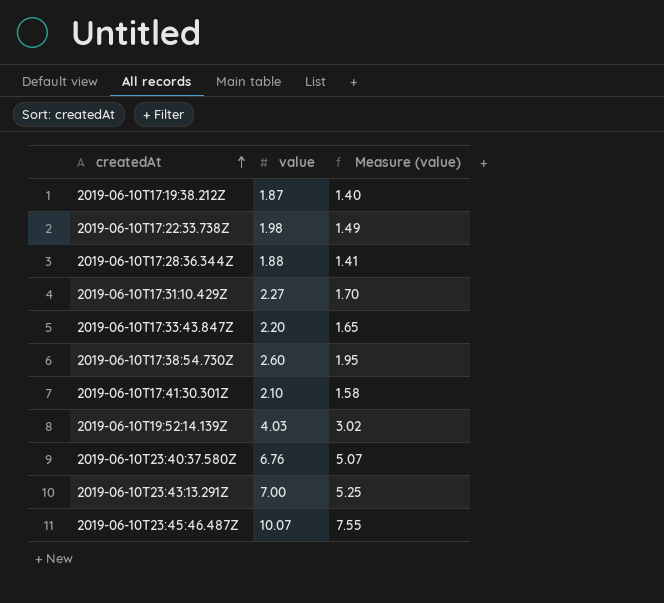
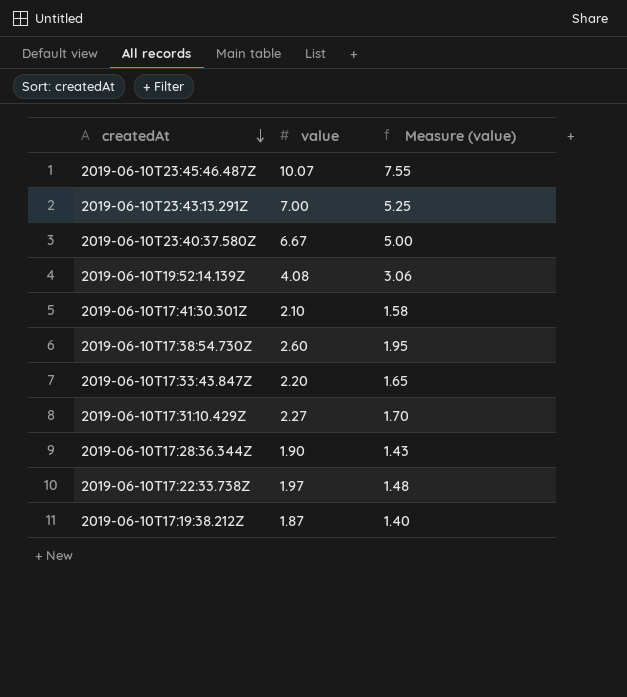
row order: createdAt ascending -> createdAt descending
2019-06-10T23:40:37.580Z | value: 6.76 -> 6.67
2019-06-10T23:40:37.580Z | Measure (value): 5.07 -> 5.00
2019-06-10T19:52:14.139Z | value: 4.03 -> 4.08
2019-06-10T19:52:14.139Z | Measure (value): 3.02 -> 3.06
2019-06-10T17:28:36.344Z | value: 1.88 -> 1.90
2019-06-10T17:28:36.344Z | Measure (value): 1.41 -> 1.43
2019-06-10T17:22:33.738Z | value: 1.98 -> 1.97
2019-06-10T17:22:33.738Z | Measure (value): 1.49 -> 1.48

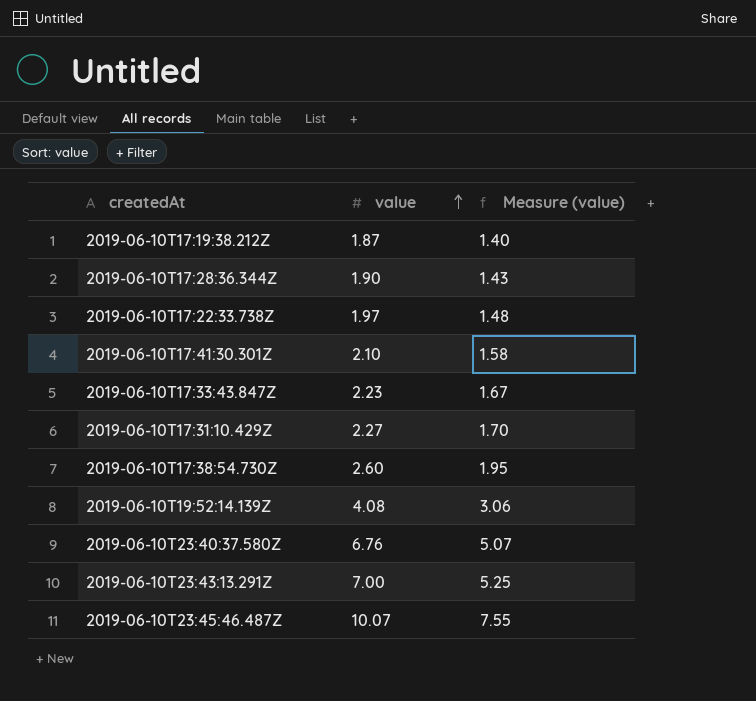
row order: createdAt descending -> value ascending
2019-06-10T17:33:43.847Z | value: 2.20 -> 2.23
2019-06-10T17:33:43.847Z | Measure (value): 1.65 -> 1.67
2019-06-10T23:40:37.580Z | value: 6.67 -> 6.76
2019-06-10T23:40:37.580Z | Measure (value): 5.00 -> 5.07

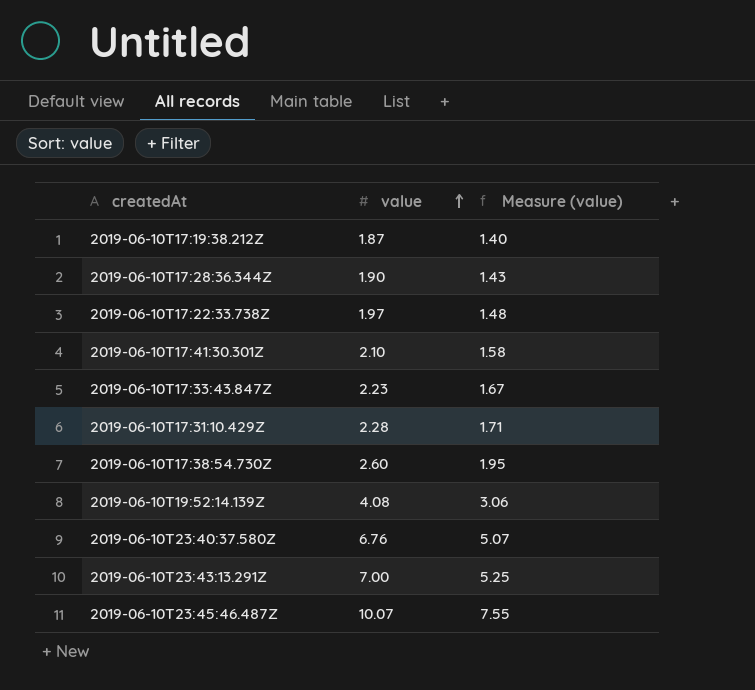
2019-06-10T17:31:10.429Z | value: 2.27 -> 2.28
2019-06-10T17:31:10.429Z | Measure (value): 1.70 -> 1.71

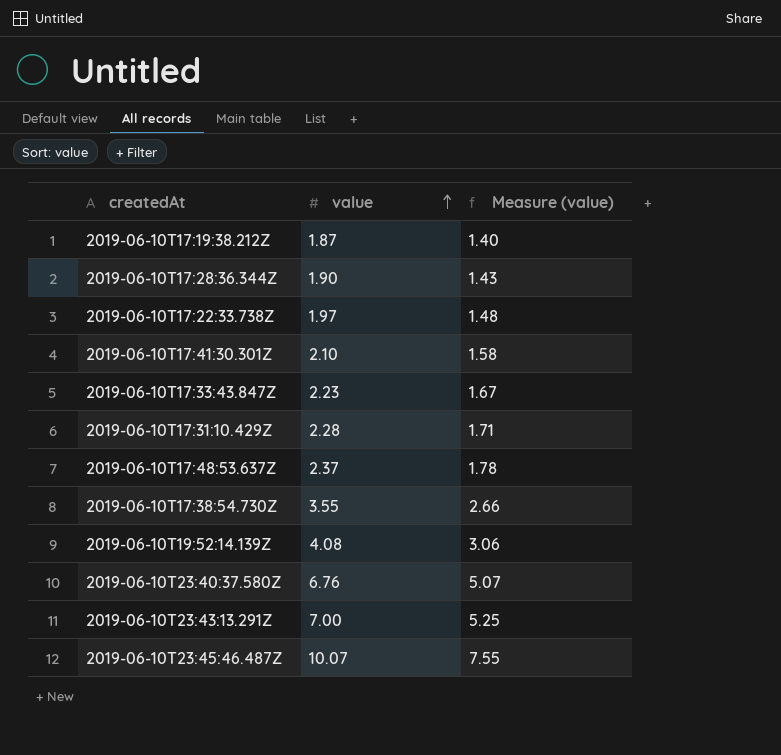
row 2019-06-10T17:48:53.637Z: none -> 2.37 | 1.78
2019-06-10T17:38:54.730Z | value: 2.60 -> 3.55
2019-06-10T17:38:54.730Z | Measure (value): 1.95 -> 2.66

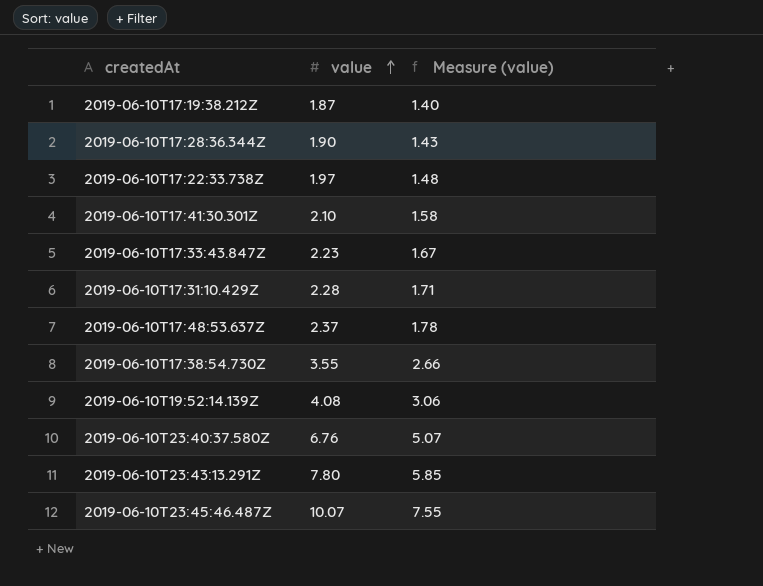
2019-06-10T23:43:13.291Z | value: 7.00 -> 7.80
2019-06-10T23:43:13.291Z | Measure (value): 5.25 -> 5.85

